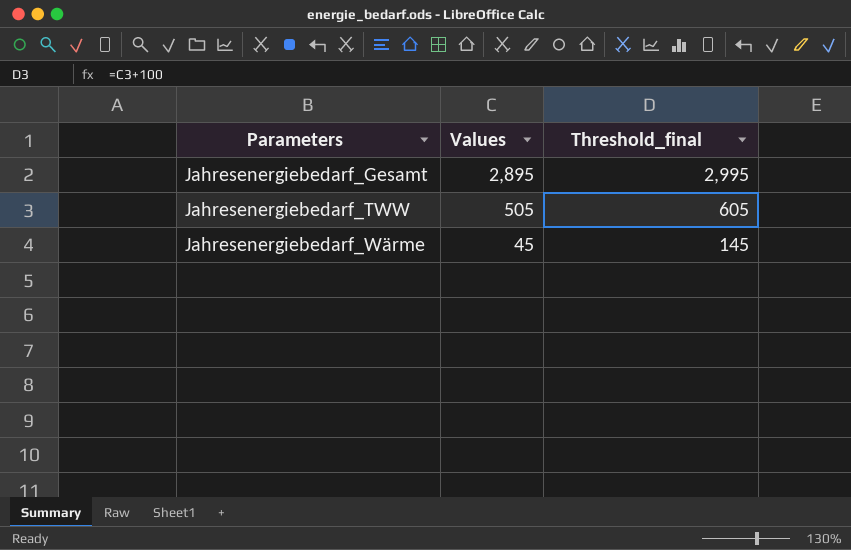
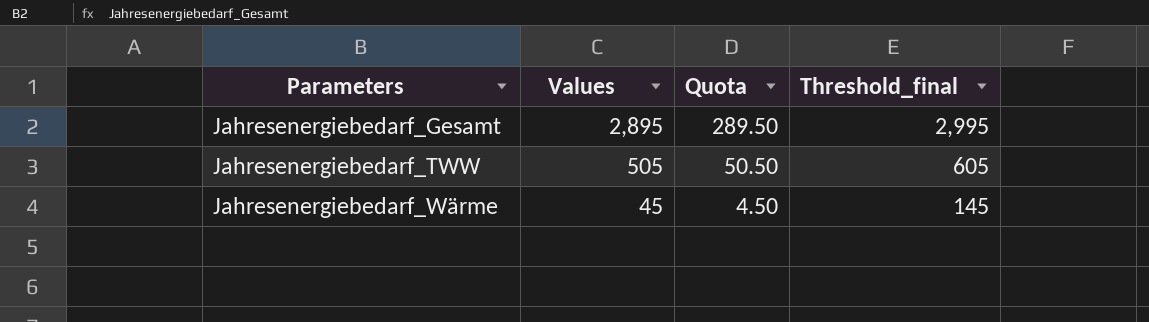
column Quota | formula: none -> [Values] * 0.1

